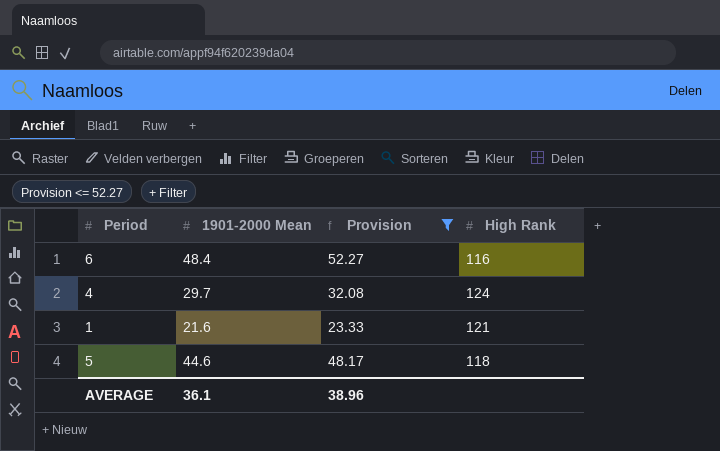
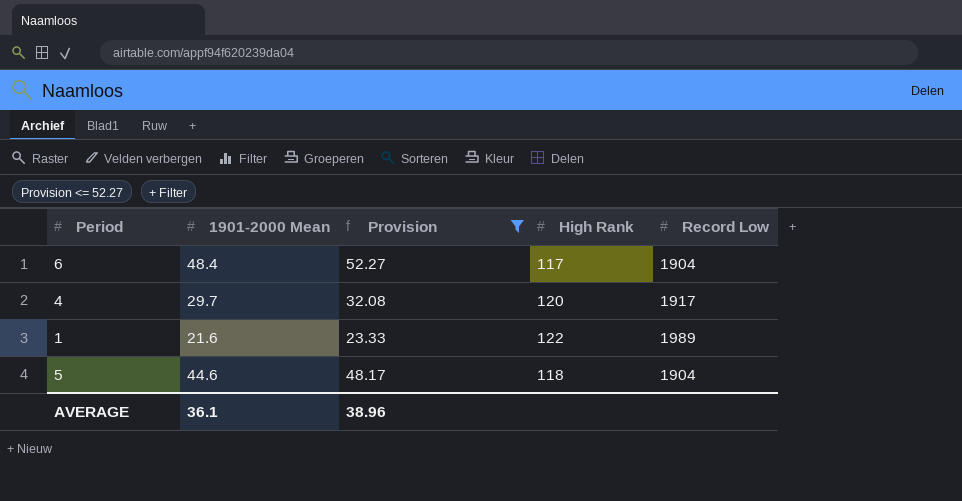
column Record Low | position: none -> 5
6 | High Rank: 116 -> 117
4 | High Rank: 124 -> 120
1 | High Rank: 121 -> 122

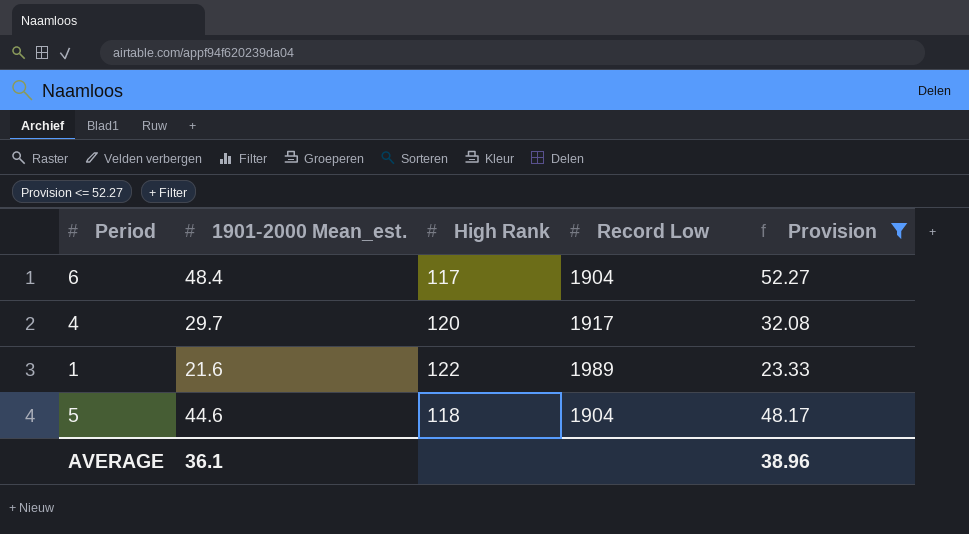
column name: 1901-2000 Mean -> 1901-2000 Mean_est.
column Provision | position: 3 -> 5

